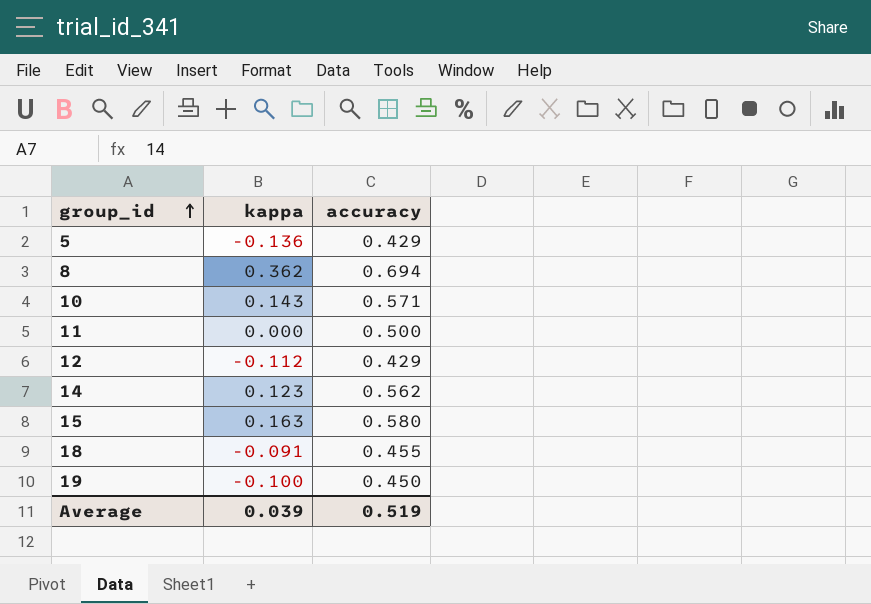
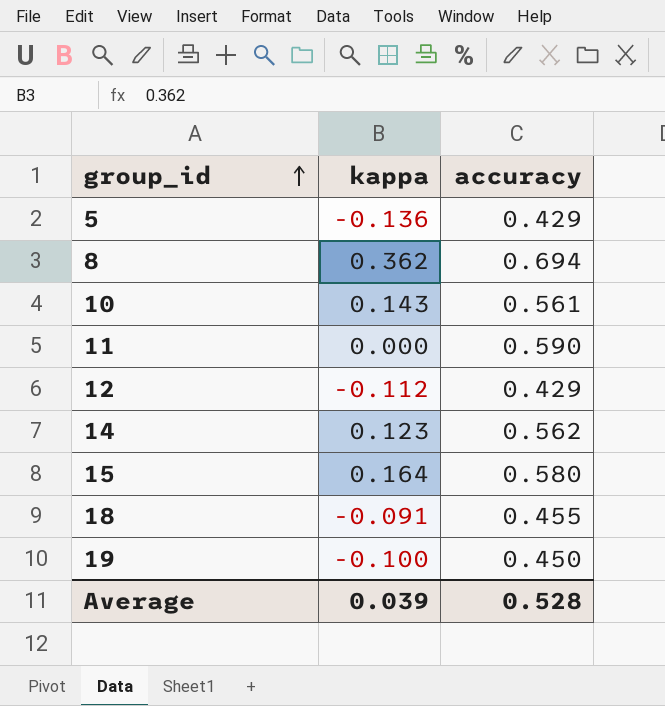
10 | accuracy: 0.571 -> 0.561
11 | accuracy: 0.500 -> 0.590
15 | kappa: 0.163 -> 0.164
Average | accuracy: 0.519 -> 0.528

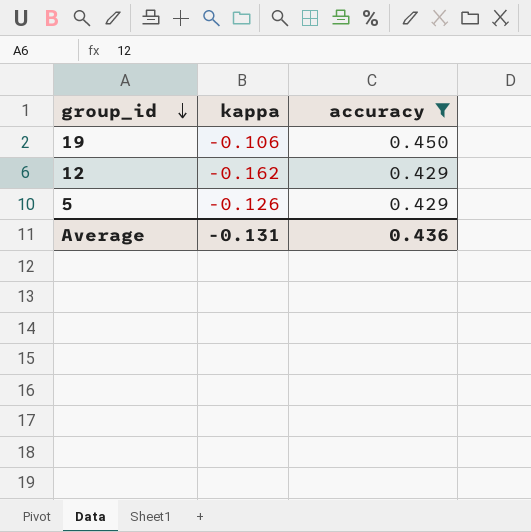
filter: none -> accuracy <= 0.450
row order: group_id ascending -> group_id descending
19 | kappa: -0.100 -> -0.106
12 | kappa: -0.112 -> -0.162
5 | kappa: -0.136 -> -0.126
Average | kappa: 0.039 -> -0.131
Average | accuracy: 0.528 -> 0.436

